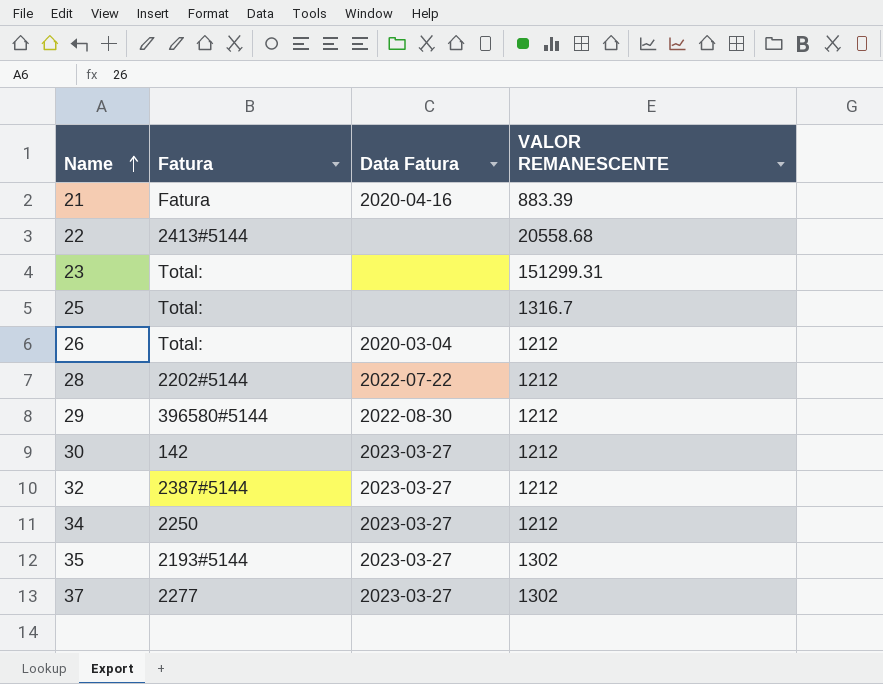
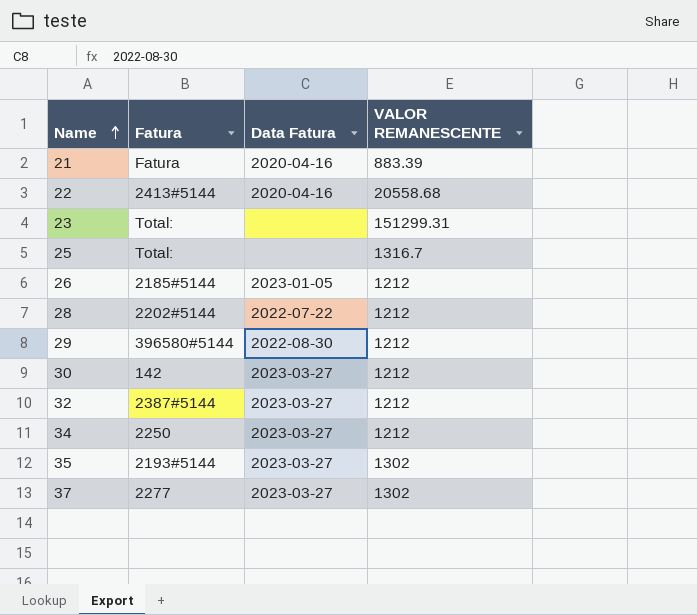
22 | Data Fatura: none -> 2020-04-16
26 | Fatura: Total: -> 2185#5144
26 | Data Fatura: 2020-03-04 -> 2023-01-05

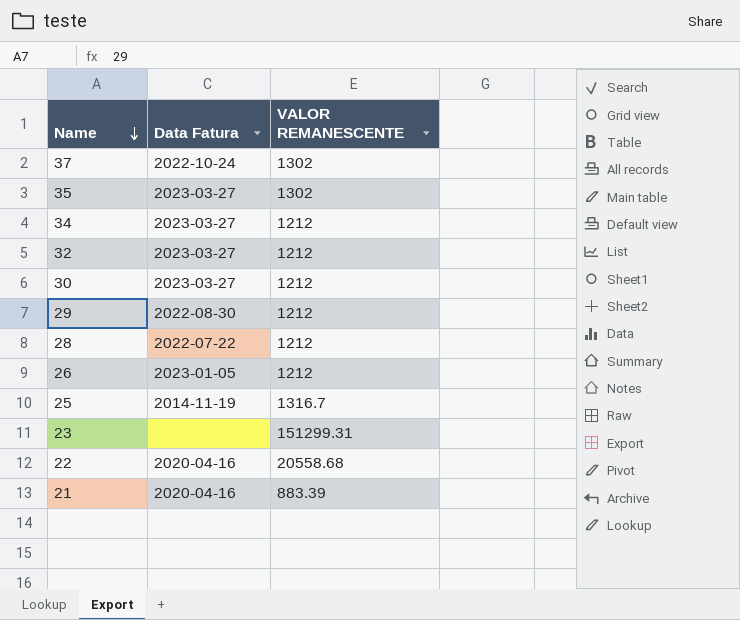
row order: Name ascending -> Name descending
column Fatura | position: 2 -> none
37 | Data Fatura: 2023-03-27 -> 2022-10-24
25 | Data Fatura: none -> 2014-11-19

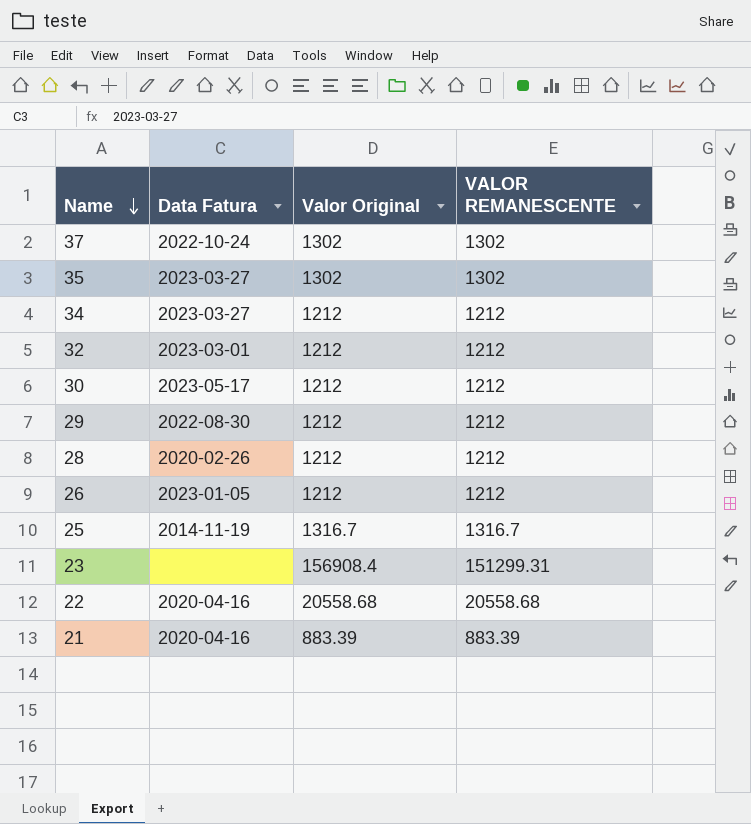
column Valor Original | position: none -> 3
32 | Data Fatura: 2023-03-27 -> 2023-03-01
30 | Data Fatura: 2023-03-27 -> 2023-05-17
28 | Data Fatura: 2022-07-22 -> 2020-02-26

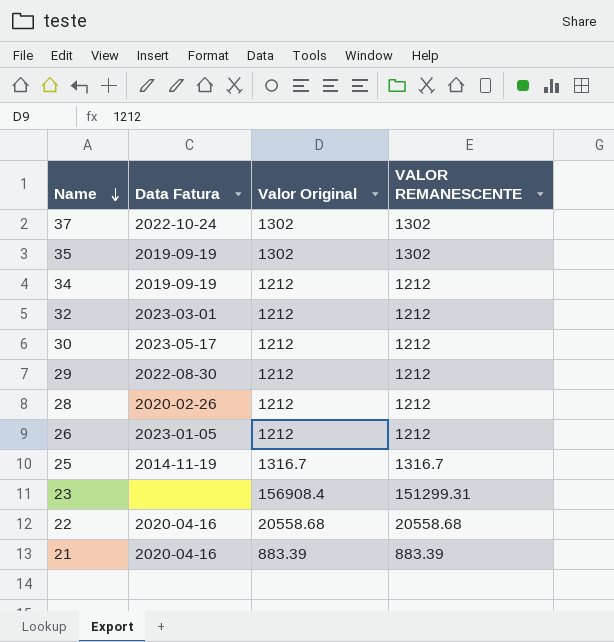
35 | Data Fatura: 2023-03-27 -> 2019-09-19
34 | Data Fatura: 2023-03-27 -> 2019-09-19

